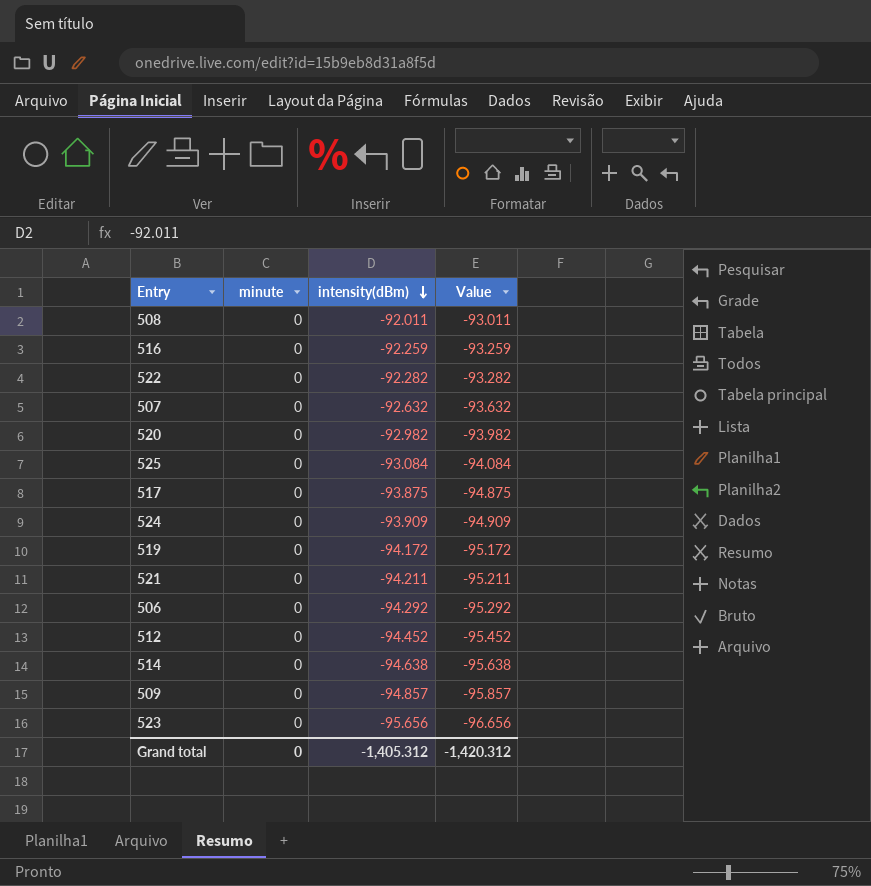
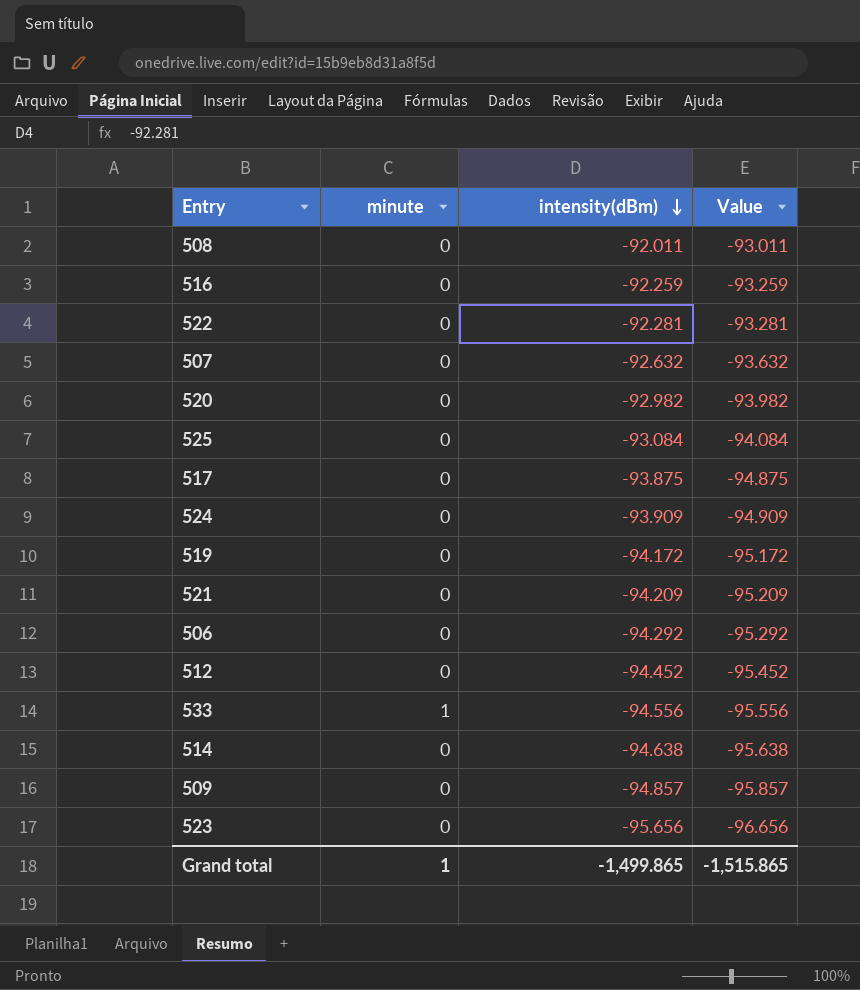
522 | intensity(dBm): -92.282 -> -92.281
522 | Value: -93.282 -> -93.281
521 | intensity(dBm): -94.211 -> -94.209
521 | Value: -95.211 -> -95.209
row 533: none -> 1 | -94.556 | -95.556
Grand total | minute: 0 -> 1
Grand total | intensity(dBm): -1,405.312 -> -1,499.865
Grand total | Value: -1,420.312 -> -1,515.865

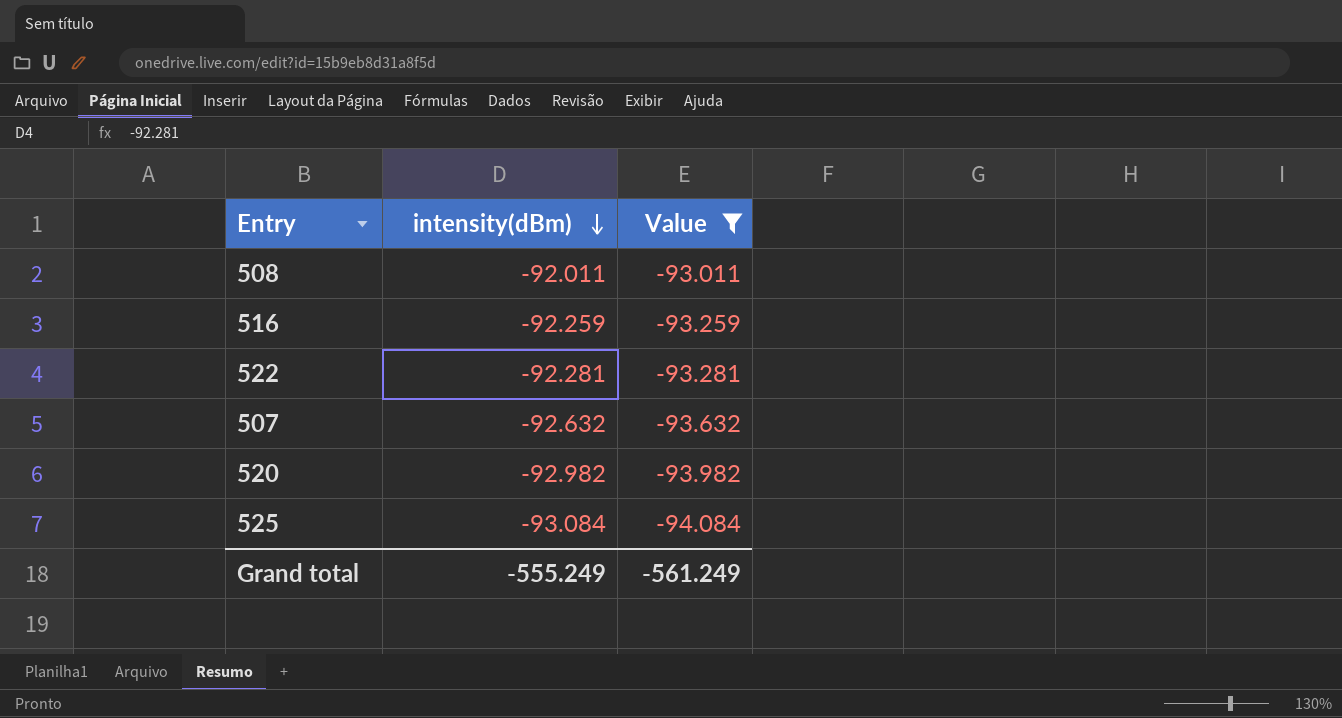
filter: none -> Value >= -94.084
column minute | position: 2 -> none
Grand total | intensity(dBm): -1,499.865 -> -555.249
Grand total | Value: -1,515.865 -> -561.249

